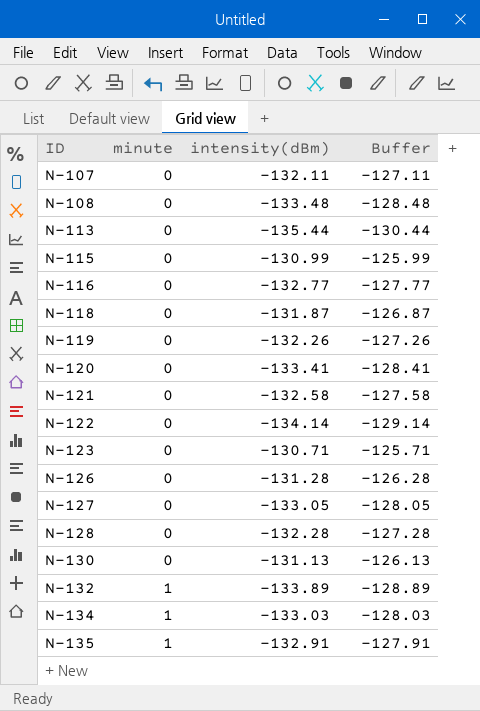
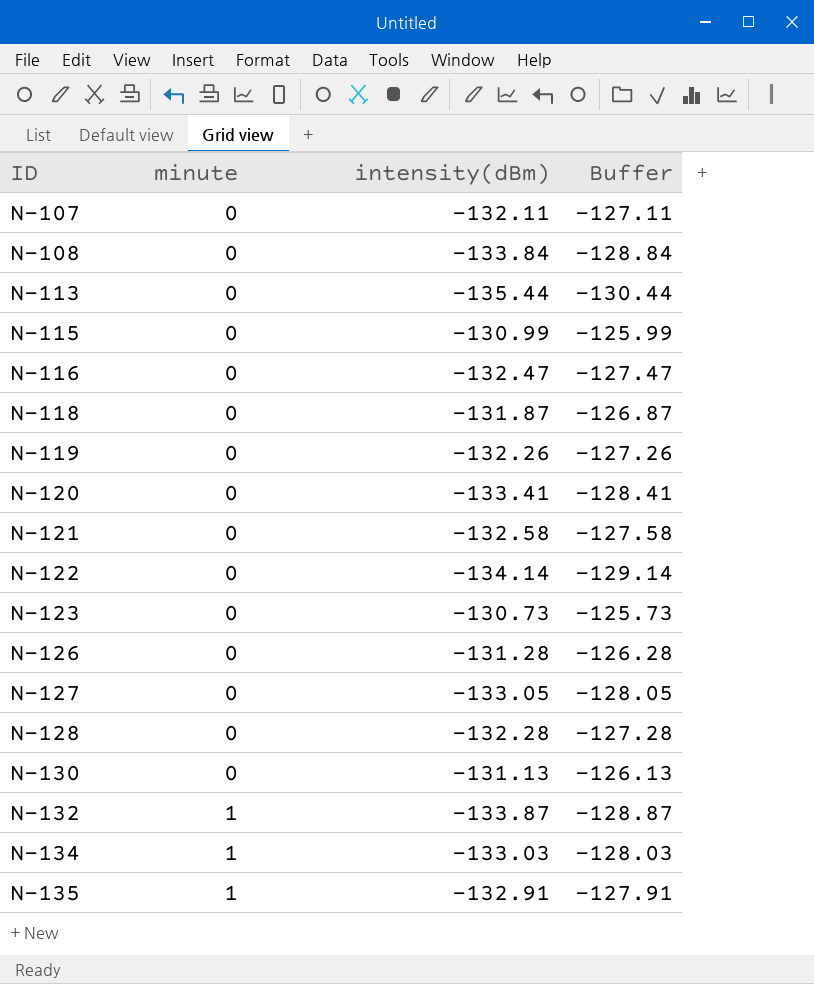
N-108 | intensity(dBm): -133.48 -> -133.84
N-108 | Buffer: -128.48 -> -128.84
N-116 | intensity(dBm): -132.77 -> -132.47
N-116 | Buffer: -127.77 -> -127.47
N-123 | intensity(dBm): -130.71 -> -130.73
N-123 | Buffer: -125.71 -> -125.73
N-132 | intensity(dBm): -133.89 -> -133.87
N-132 | Buffer: -128.89 -> -128.87

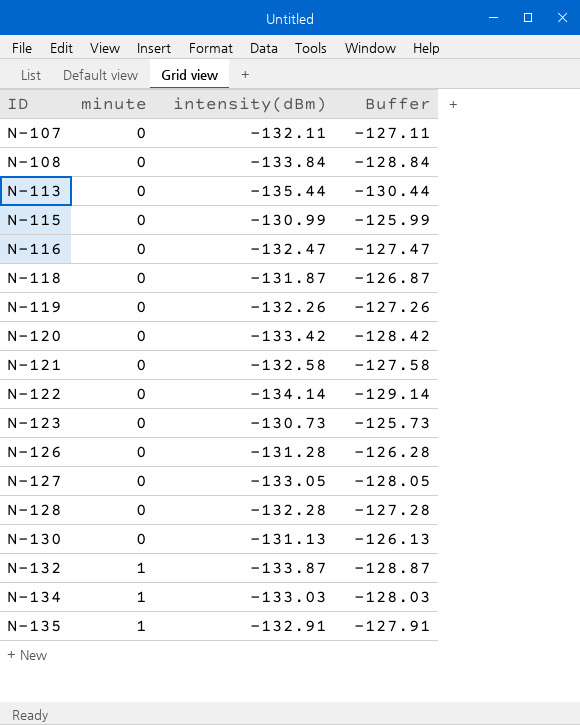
N-120 | intensity(dBm): -133.41 -> -133.42
N-120 | Buffer: -128.41 -> -128.42

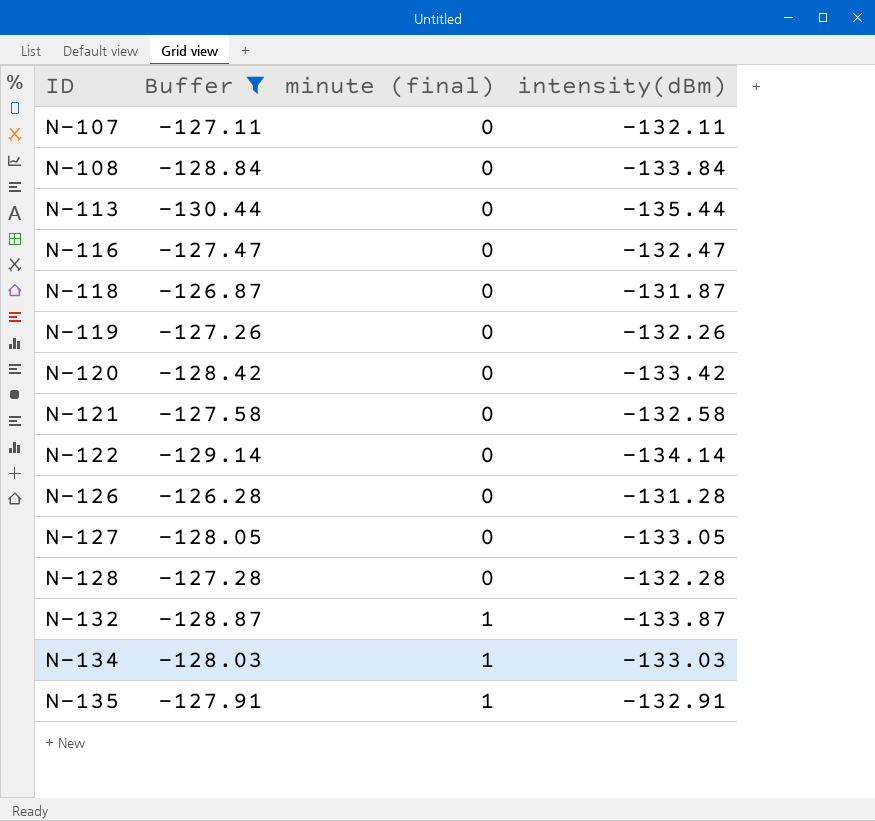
filter: none -> Buffer <= -126.28
column Buffer | position: 4 -> 2
column name: minute -> minute (final)

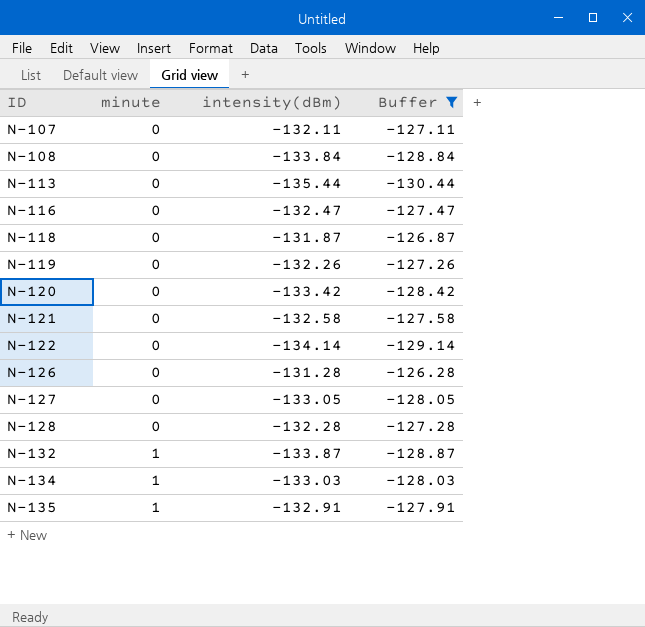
column name: minute (final) -> minute
column Buffer | position: 2 -> 4

